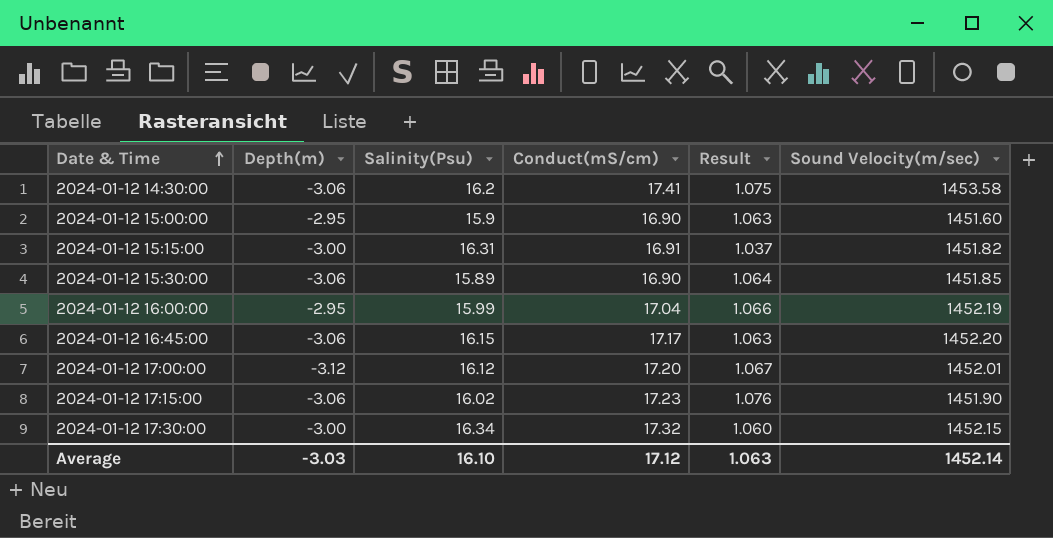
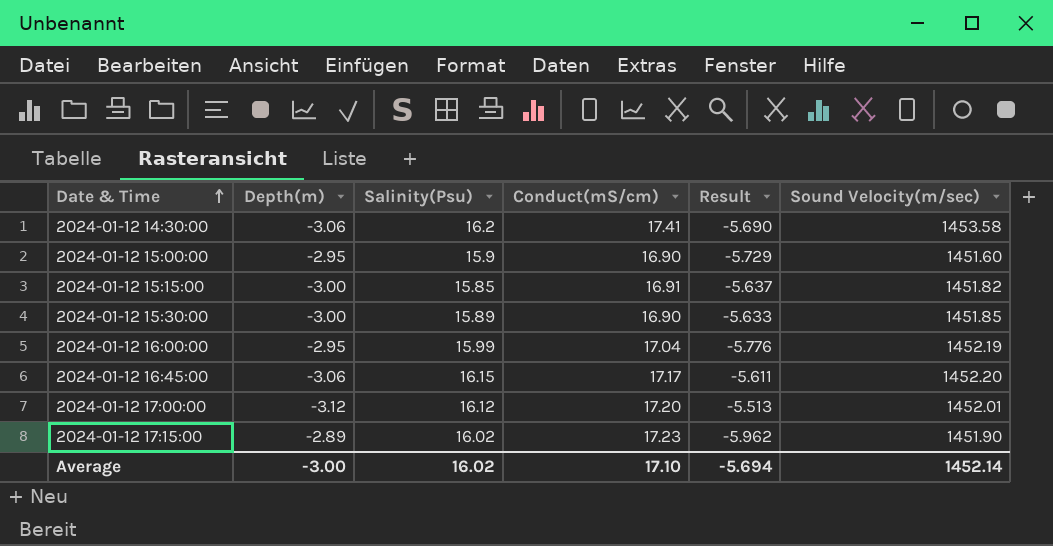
column Result | formula: [Conduct(mS/cm)] / [Salinity(Psu)] -> [Conduct(mS/cm)] / [Depth(m)]
row 2024-01-12 17:30:00: -3.00 | 16.34 | 17.32 | 1.060 | 1452.15 -> none
2024-01-12 15:15:00 | Salinity(Psu): 16.31 -> 15.85
2024-01-12 15:30:00 | Depth(m): -3.06 -> -3.00
2024-01-12 17:15:00 | Depth(m): -3.06 -> -2.89
Average | Depth(m): -3.03 -> -3.00
Average | Salinity(Psu): 16.10 -> 16.02
Average | Conduct(mS/cm): 17.12 -> 17.10
Average | Result: 1.063 -> -5.694

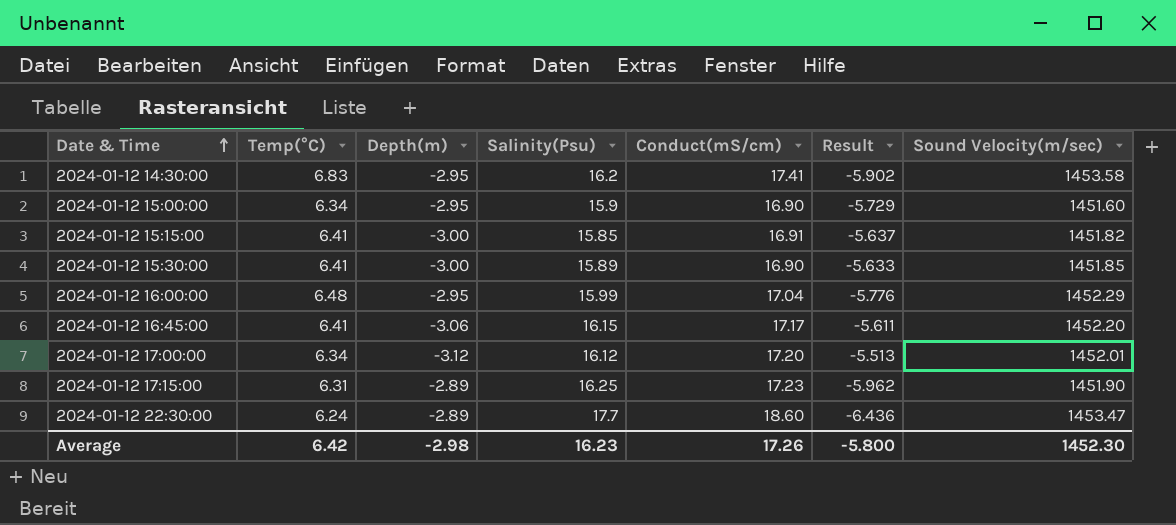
column Temp(°C) | position: none -> 2
2024-01-12 14:30:00 | Depth(m): -3.06 -> -2.95
2024-01-12 14:30:00 | Result: -5.690 -> -5.902
2024-01-12 16:00:00 | Sound Velocity(m/sec): 1452.19 -> 1452.29
2024-01-12 17:15:00 | Salinity(Psu): 16.02 -> 16.25
row 2024-01-12 22:30:00: none -> 6.24 | -2.89 | 17.7 | 18.60 | -6.436 | 1453.47
Average | Depth(m): -3.00 -> -2.98
Average | Salinity(Psu): 16.02 -> 16.23
Average | Conduct(mS/cm): 17.10 -> 17.26
Average | Result: -5.694 -> -5.800
Average | Sound Velocity(m/sec): 1452.14 -> 1452.30

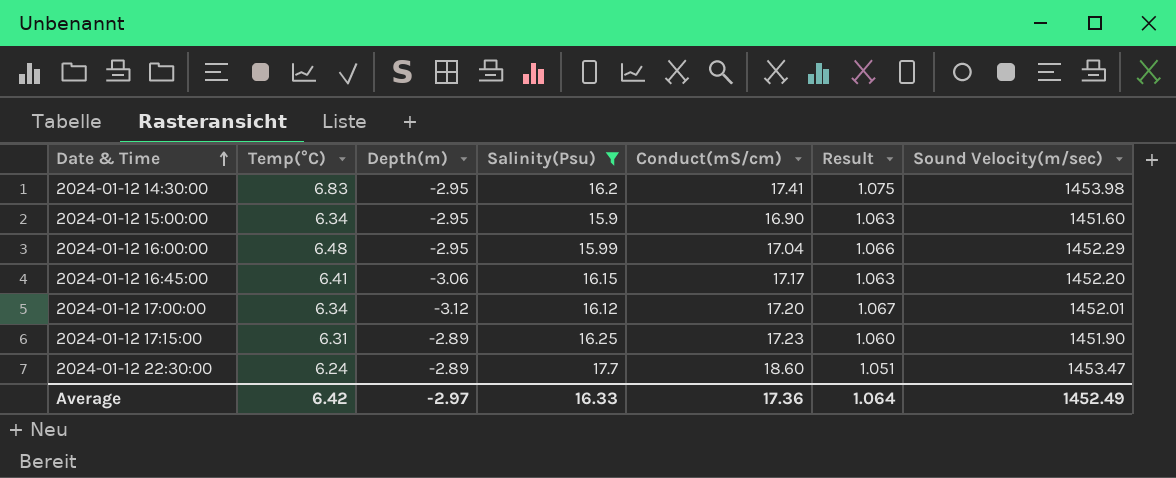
filter: none -> Salinity(Psu) >= 15.9
column Result | formula: [Conduct(mS/cm)] / [Depth(m)] -> [Conduct(mS/cm)] / [Salinity(Psu)]
2024-01-12 14:30:00 | Sound Velocity(m/sec): 1453.58 -> 1453.98
Average | Depth(m): -2.98 -> -2.97
Average | Salinity(Psu): 16.23 -> 16.33
Average | Conduct(mS/cm): 17.26 -> 17.36
Average | Result: -5.800 -> 1.064
Average | Sound Velocity(m/sec): 1452.30 -> 1452.49

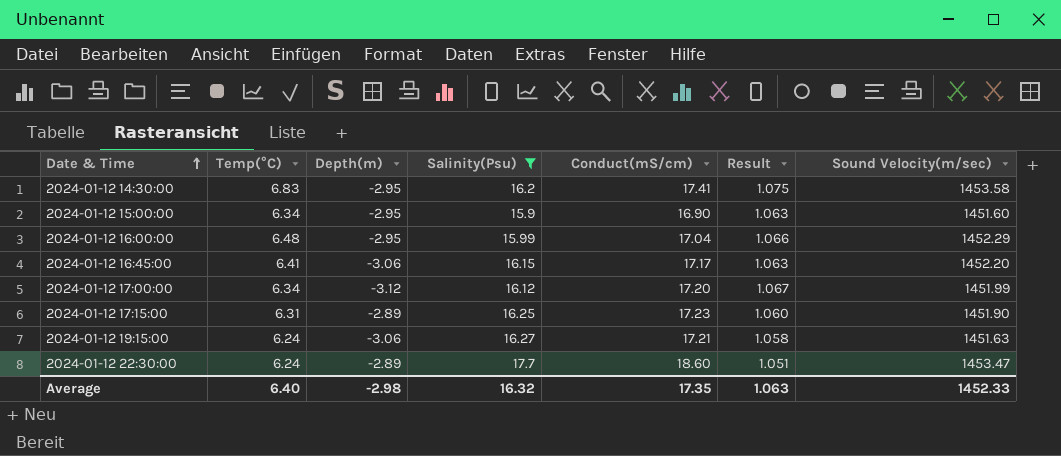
2024-01-12 14:30:00 | Sound Velocity(m/sec): 1453.98 -> 1453.58
2024-01-12 17:00:00 | Sound Velocity(m/sec): 1452.01 -> 1451.99
row 2024-01-12 19:15:00: none -> 6.24 | -3.06 | 16.27 | 17.21 | 1.058 | 1451.63
Average | Temp(°C): 6.42 -> 6.40
Average | Depth(m): -2.97 -> -2.98
Average | Salinity(Psu): 16.33 -> 16.32
Average | Conduct(mS/cm): 17.36 -> 17.35
Average | Result: 1.064 -> 1.063
Average | Sound Velocity(m/sec): 1452.49 -> 1452.33

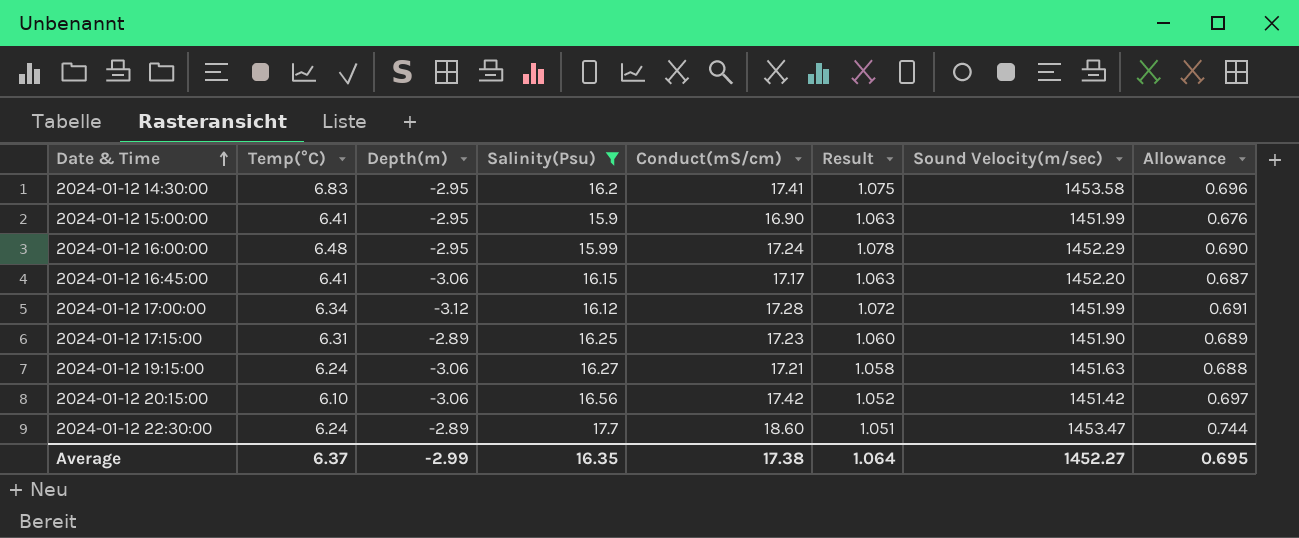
column Allowance | formula: none -> [Conduct(mS/cm)] * 0.04
2024-01-12 15:00:00 | Temp(°C): 6.34 -> 6.41
2024-01-12 15:00:00 | Sound Velocity(m/sec): 1451.60 -> 1451.99
2024-01-12 16:00:00 | Conduct(mS/cm): 17.04 -> 17.24
2024-01-12 16:00:00 | Result: 1.066 -> 1.078
2024-01-12 17:00:00 | Conduct(mS/cm): 17.20 -> 17.28
2024-01-12 17:00:00 | Result: 1.067 -> 1.072
row 2024-01-12 20:15:00: none -> 6.10 | -3.06 | 16.56 | 17.42 | 1.052 | 1451.42 | 0.697
Average | Temp(°C): 6.40 -> 6.37
Average | Depth(m): -2.98 -> -2.99
Average | Salinity(Psu): 16.32 -> 16.35
Average | Conduct(mS/cm): 17.35 -> 17.38
Average | Result: 1.063 -> 1.064
Average | Sound Velocity(m/sec): 1452.33 -> 1452.27

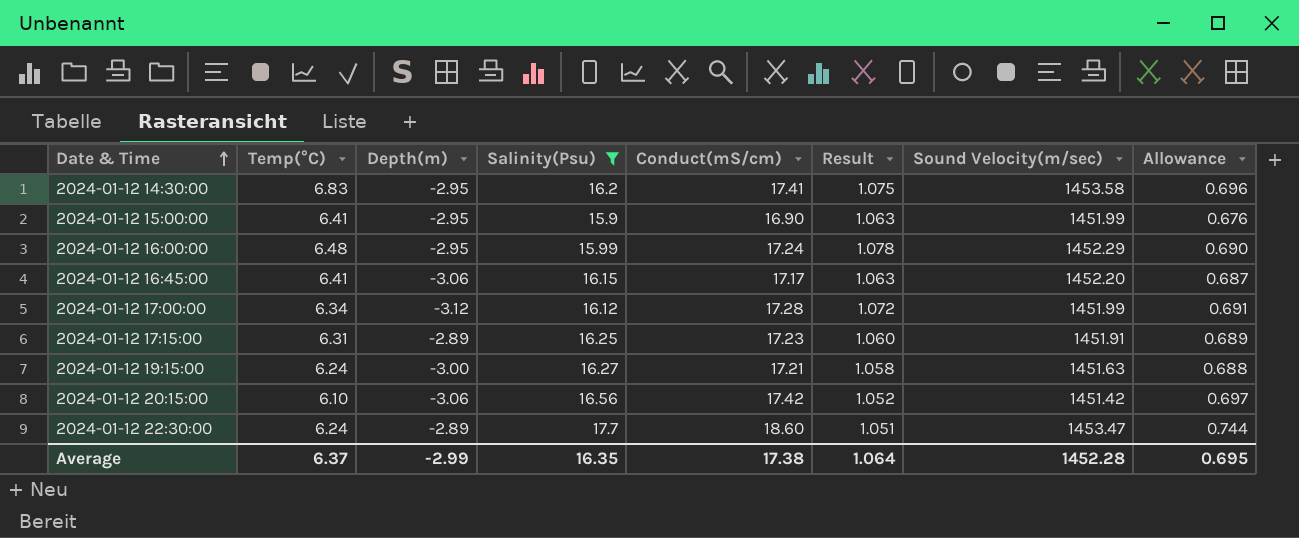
2024-01-12 17:15:00 | Sound Velocity(m/sec): 1451.90 -> 1451.91
2024-01-12 19:15:00 | Depth(m): -3.06 -> -3.00
Average | Sound Velocity(m/sec): 1452.27 -> 1452.28

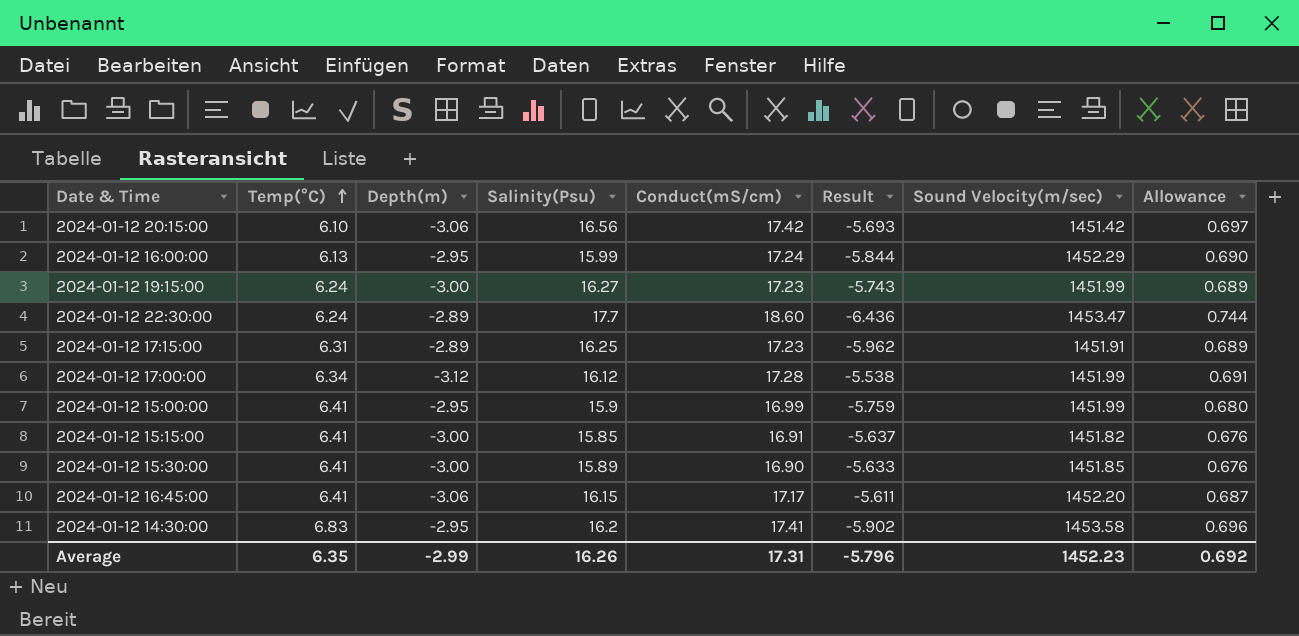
filter: Salinity(Psu) >= 15.9 -> none
row order: Date & Time ascending -> Temp(°C) ascending
column Result | formula: [Conduct(mS/cm)] / [Salinity(Psu)] -> [Conduct(mS/cm)] / [Depth(m)]
2024-01-12 16:00:00 | Temp(°C): 6.48 -> 6.13
2024-01-12 19:15:00 | Conduct(mS/cm): 17.21 -> 17.23
2024-01-12 19:15:00 | Sound Velocity(m/sec): 1451.63 -> 1451.99
2024-01-12 19:15:00 | Allowance: 0.688 -> 0.689
2024-01-12 15:00:00 | Conduct(mS/cm): 16.90 -> 16.99
2024-01-12 15:00:00 | Allowance: 0.676 -> 0.680
Average | Temp(°C): 6.37 -> 6.35
Average | Salinity(Psu): 16.35 -> 16.26
Average | Conduct(mS/cm): 17.38 -> 17.31
Average | Result: 1.064 -> -5.796
Average | Sound Velocity(m/sec): 1452.28 -> 1452.23
Average | Allowance: 0.695 -> 0.692

